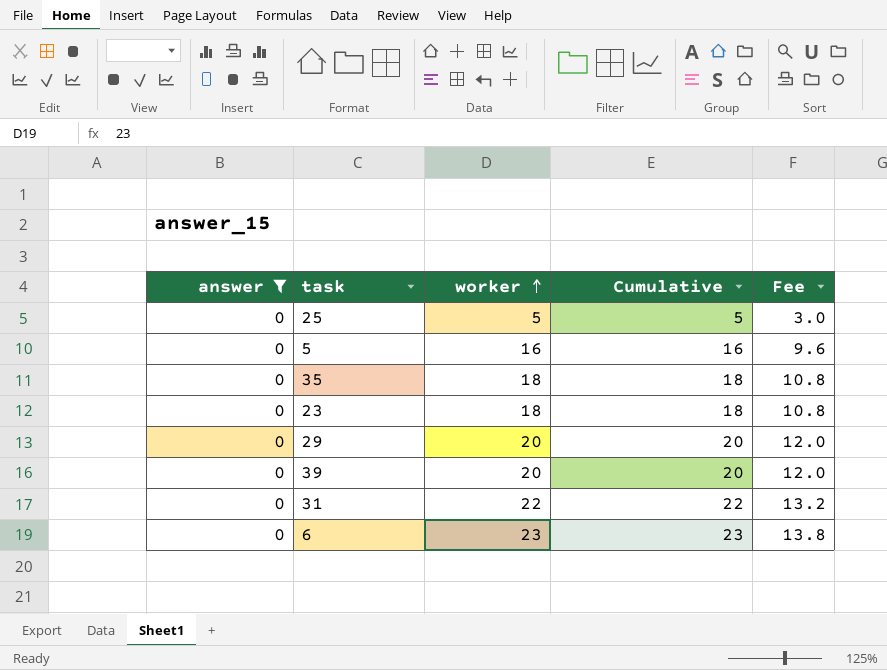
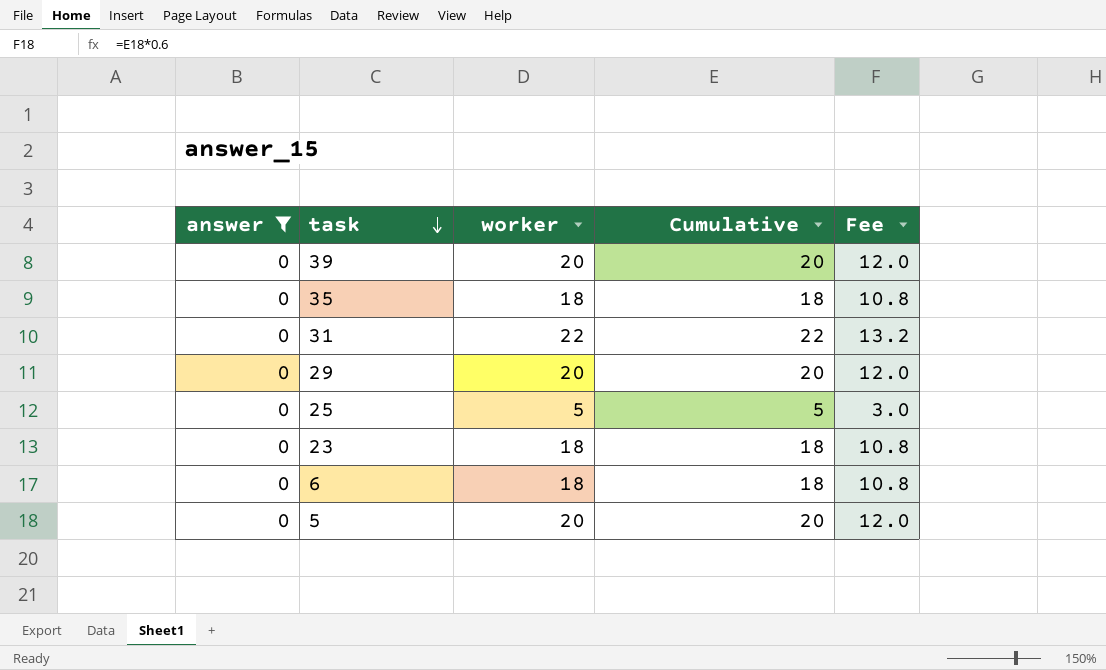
row order: worker ascending -> task descending
6 | worker: 23 -> 18
6 | Cumulative: 23 -> 18
6 | Fee: 13.8 -> 10.8
5 | worker: 16 -> 20
5 | Cumulative: 16 -> 20
5 | Fee: 9.6 -> 12.0

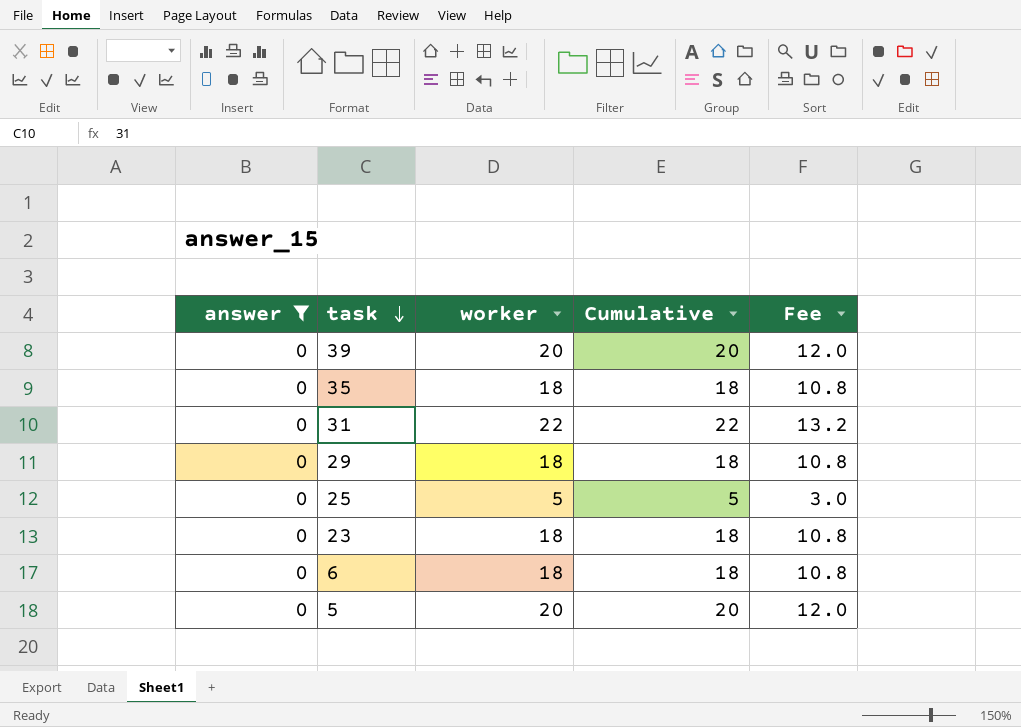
29 | worker: 20 -> 18
29 | Cumulative: 20 -> 18
29 | Fee: 12.0 -> 10.8

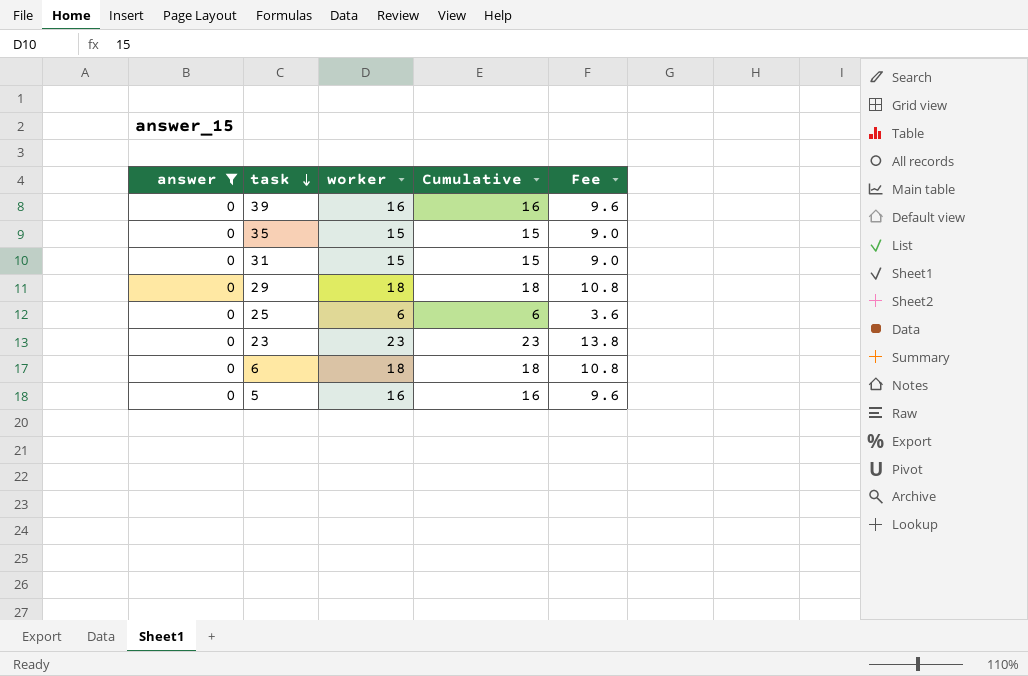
39 | worker: 20 -> 16
39 | Cumulative: 20 -> 16
39 | Fee: 12.0 -> 9.6
35 | worker: 18 -> 15
35 | Cumulative: 18 -> 15
35 | Fee: 10.8 -> 9.0
31 | worker: 22 -> 15
31 | Cumulative: 22 -> 15
31 | Fee: 13.2 -> 9.0
25 | worker: 5 -> 6
25 | Cumulative: 5 -> 6
25 | Fee: 3.0 -> 3.6
23 | worker: 18 -> 23
23 | Cumulative: 18 -> 23
23 | Fee: 10.8 -> 13.8
5 | worker: 20 -> 16
5 | Cumulative: 20 -> 16
5 | Fee: 12.0 -> 9.6

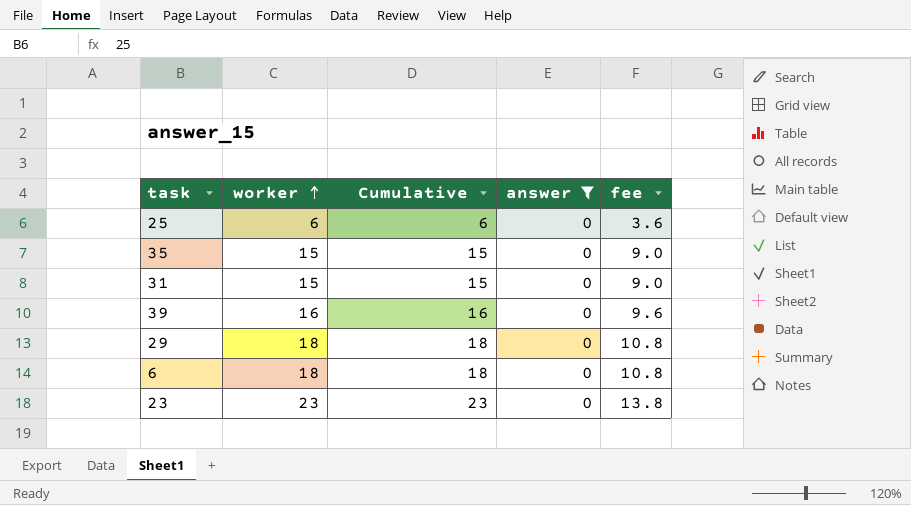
row order: task descending -> worker ascending
column answer | position: 1 -> 4
column name: Fee -> fee
row 5: 0 | 16 | 16 | 9.6 -> none

